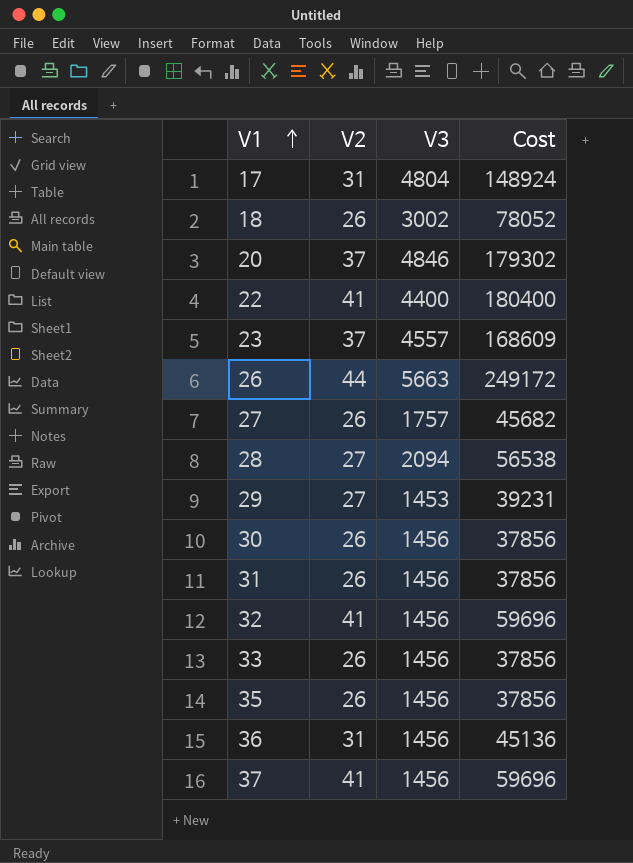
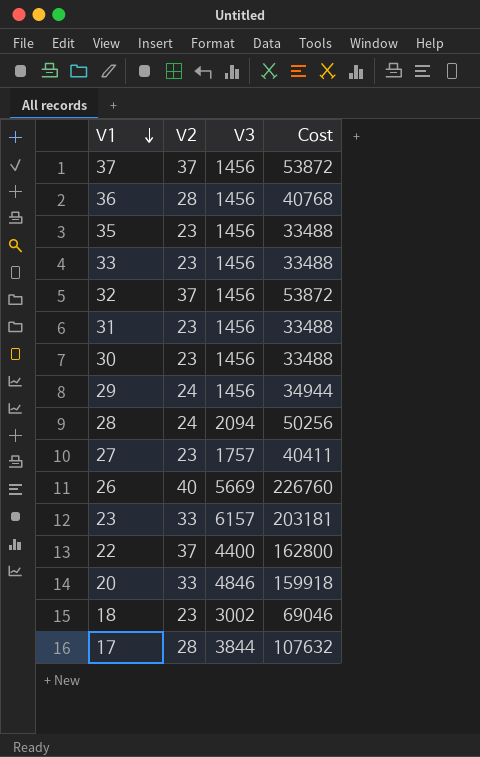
row order: V1 ascending -> V1 descending
37 | V2: 41 -> 37
37 | Cost: 59696 -> 53872
36 | V2: 31 -> 28
36 | Cost: 45136 -> 40768
35 | V2: 26 -> 23
35 | Cost: 37856 -> 33488
33 | V2: 26 -> 23
33 | Cost: 37856 -> 33488
32 | V2: 41 -> 37
32 | Cost: 59696 -> 53872
31 | V2: 26 -> 23
31 | Cost: 37856 -> 33488
30 | V2: 26 -> 23
30 | Cost: 37856 -> 33488
29 | V2: 27 -> 24
29 | V3: 1453 -> 1456
29 | Cost: 39231 -> 34944
28 | V2: 27 -> 24
28 | Cost: 56538 -> 50256
27 | V2: 26 -> 23
27 | Cost: 45682 -> 40411
26 | V2: 44 -> 40
26 | V3: 5663 -> 5669
26 | Cost: 249172 -> 226760
23 | V2: 37 -> 33
23 | V3: 4557 -> 6157
23 | Cost: 168609 -> 203181
22 | V2: 41 -> 37
22 | Cost: 180400 -> 162800
20 | V2: 37 -> 33
20 | Cost: 179302 -> 159918
18 | V2: 26 -> 23
18 | Cost: 78052 -> 69046
17 | V2: 31 -> 28
17 | V3: 4804 -> 3844
17 | Cost: 148924 -> 107632

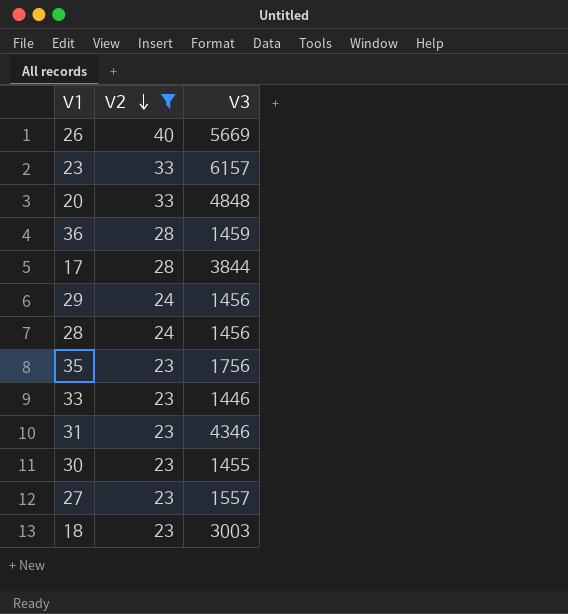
filter: none -> V2 != 37
row order: V1 descending -> V2 descending
column Cost | formula: [V2] * [V3] -> none
20 | V3: 4846 -> 4848
36 | V3: 1456 -> 1459
28 | V3: 2094 -> 1456
35 | V3: 1456 -> 1756
33 | V3: 1456 -> 1446
31 | V3: 1456 -> 4346
30 | V3: 1456 -> 1455
27 | V3: 1757 -> 1557
18 | V3: 3002 -> 3003

